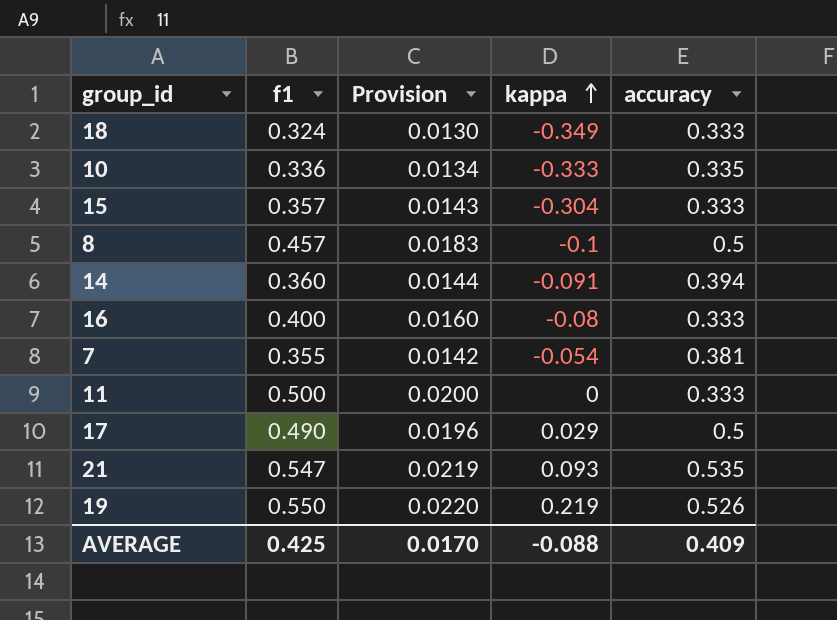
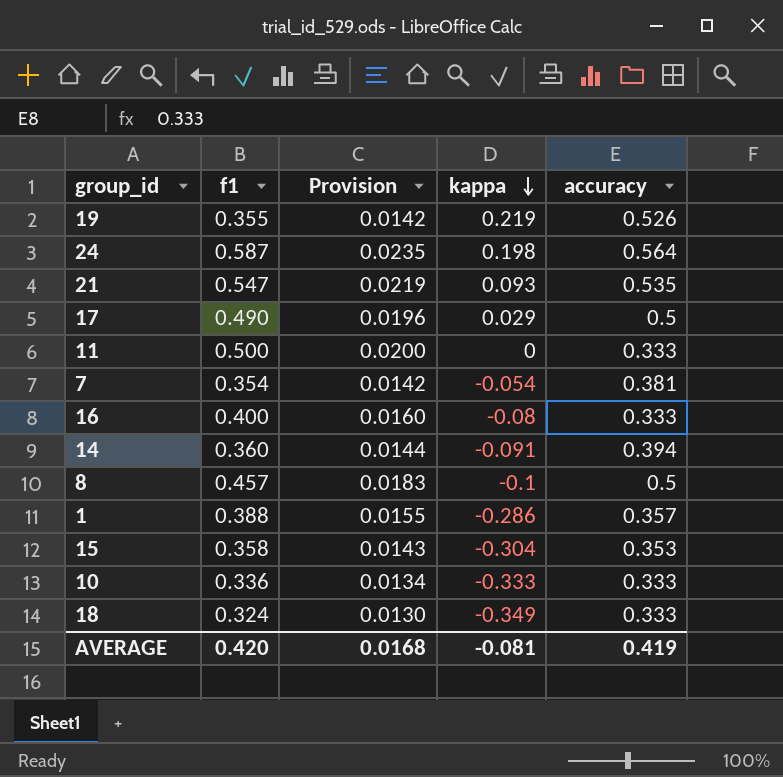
row order: kappa ascending -> kappa descending
19 | f1: 0.550 -> 0.355
19 | Provision: 0.0220 -> 0.0142
row 24: none -> 0.587 | 0.0235 | 0.198 | 0.564
7 | f1: 0.355 -> 0.354
row 1: none -> 0.388 | 0.0155 | -0.286 | 0.357
15 | f1: 0.357 -> 0.358
15 | accuracy: 0.333 -> 0.353
10 | accuracy: 0.335 -> 0.333
AVERAGE | f1: 0.425 -> 0.420
AVERAGE | Provision: 0.0170 -> 0.0168
AVERAGE | kappa: -0.088 -> -0.081
AVERAGE | accuracy: 0.409 -> 0.419

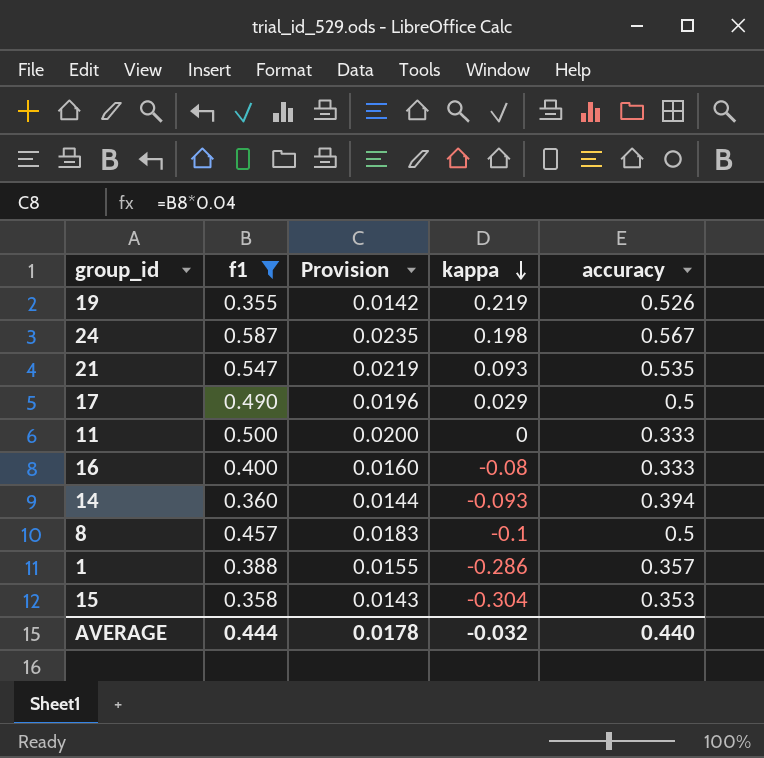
filter: none -> f1 >= 0.355
24 | accuracy: 0.564 -> 0.567
14 | kappa: -0.091 -> -0.093
AVERAGE | f1: 0.420 -> 0.444
AVERAGE | Provision: 0.0168 -> 0.0178
AVERAGE | kappa: -0.081 -> -0.032
AVERAGE | accuracy: 0.419 -> 0.440

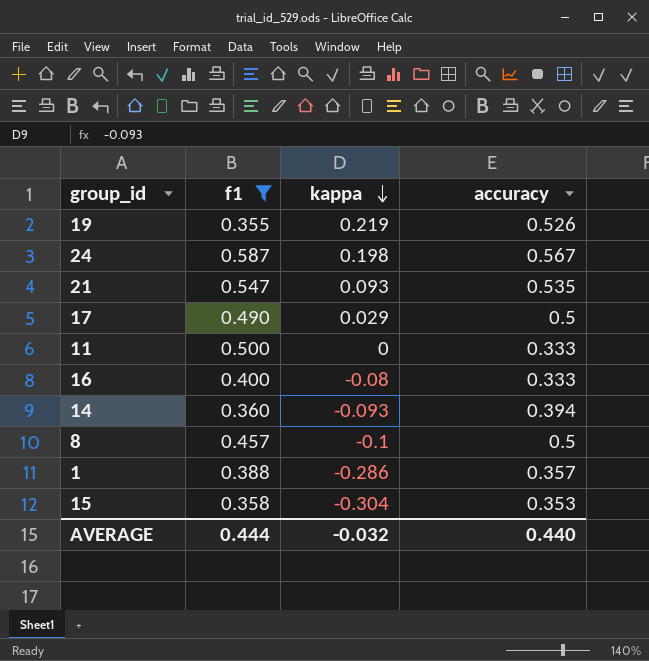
column Provision | formula: [f1] * 0.04 -> none

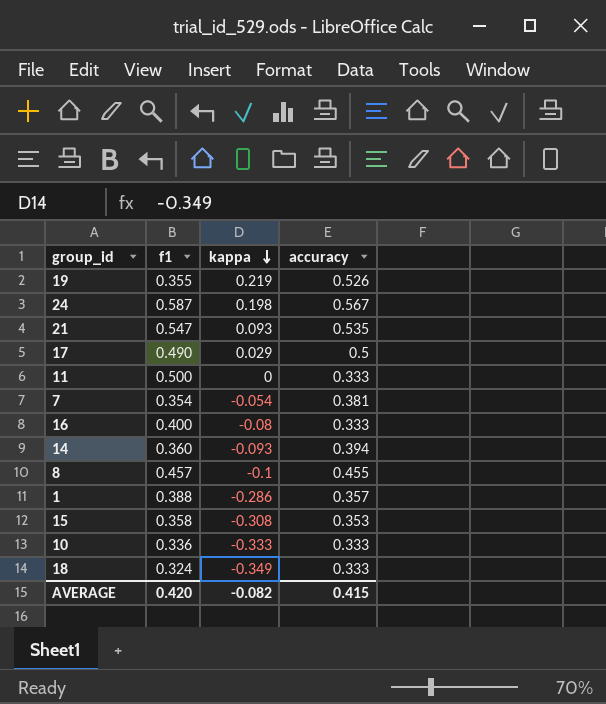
filter: f1 >= 0.355 -> none
8 | accuracy: 0.5 -> 0.455
15 | kappa: -0.304 -> -0.308
AVERAGE | f1: 0.444 -> 0.420
AVERAGE | kappa: -0.032 -> -0.082
AVERAGE | accuracy: 0.440 -> 0.415

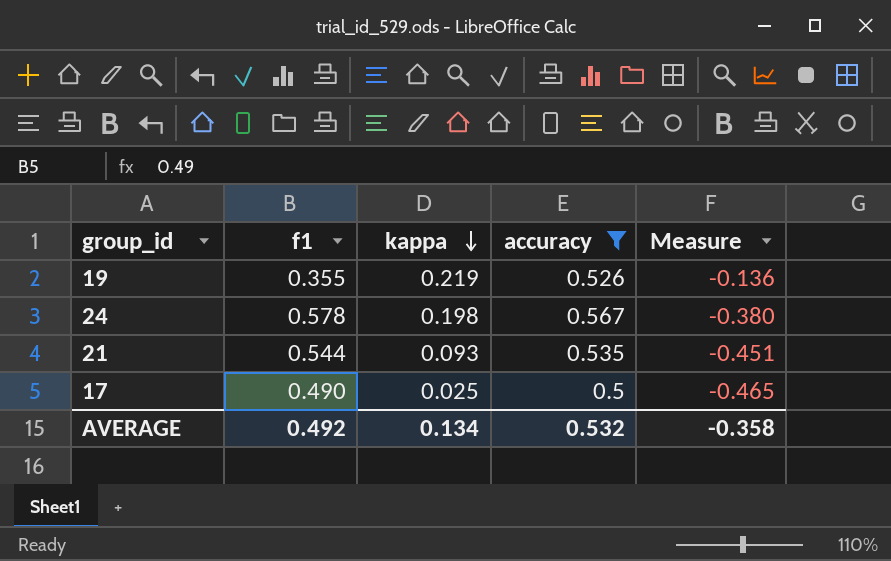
filter: none -> accuracy >= 0.5
column Measure | formula: none -> [kappa] - [f1]
24 | f1: 0.587 -> 0.578
21 | f1: 0.547 -> 0.544
17 | kappa: 0.029 -> 0.025
AVERAGE | f1: 0.420 -> 0.492
AVERAGE | kappa: -0.082 -> 0.134
AVERAGE | accuracy: 0.415 -> 0.532

